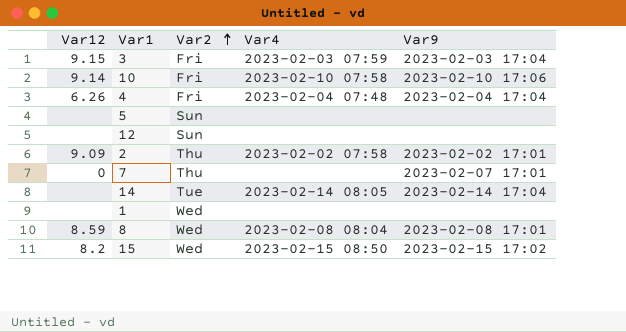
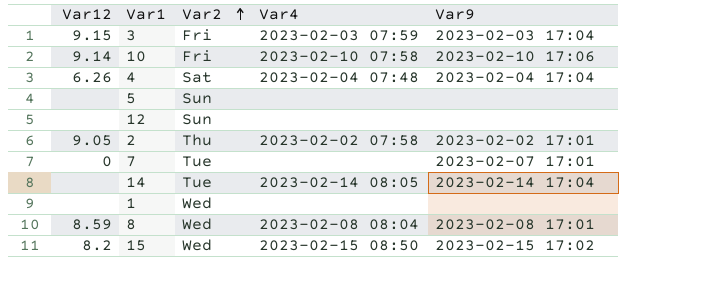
4 | Var2: Fri -> Sat
2 | Var12: 9.09 -> 9.05
7 | Var2: Thu -> Tue

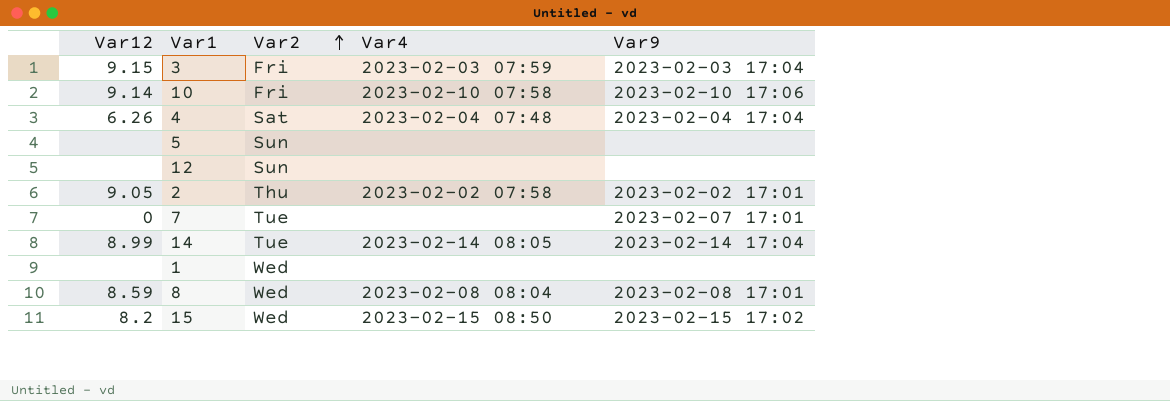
14 | Var12: none -> 8.99

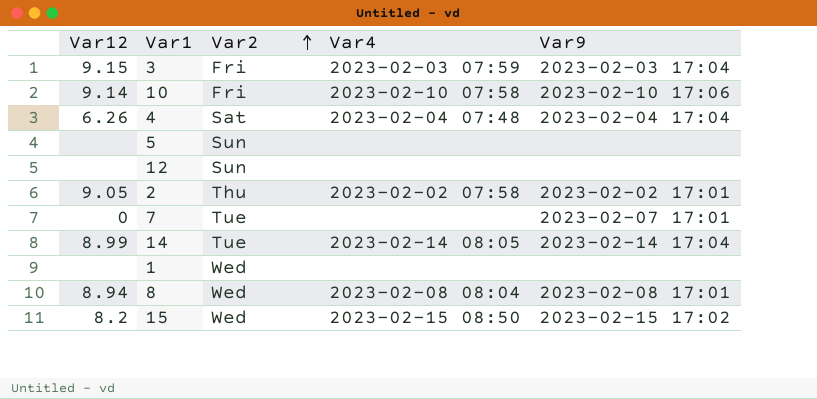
8 | Var12: 8.59 -> 8.94

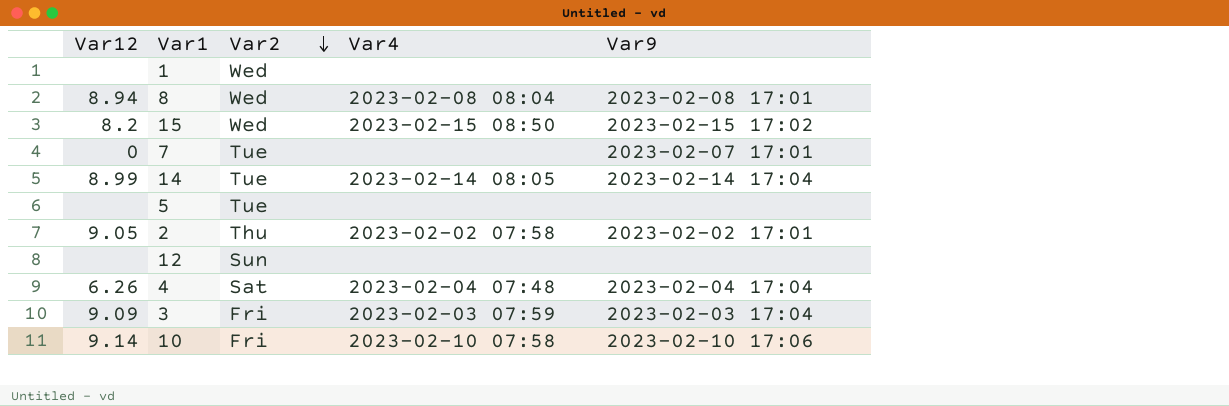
row order: Var2 ascending -> Var2 descending
5 | Var2: Sun -> Tue
3 | Var12: 9.15 -> 9.09

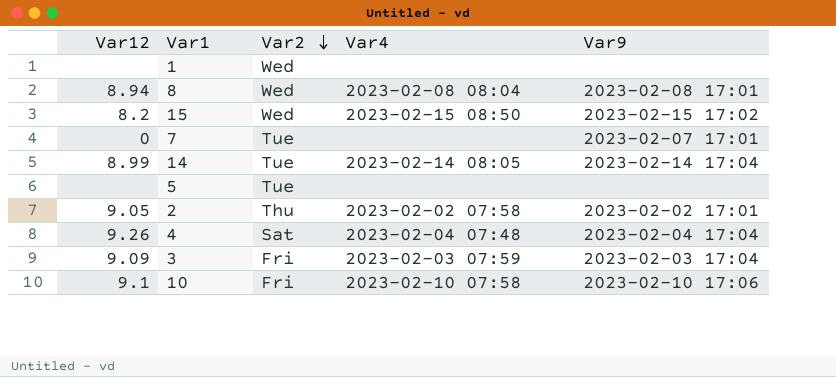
row 12: none | Sun | none | none -> none
4 | Var12: 6.26 -> 9.26
10 | Var12: 9.14 -> 9.1

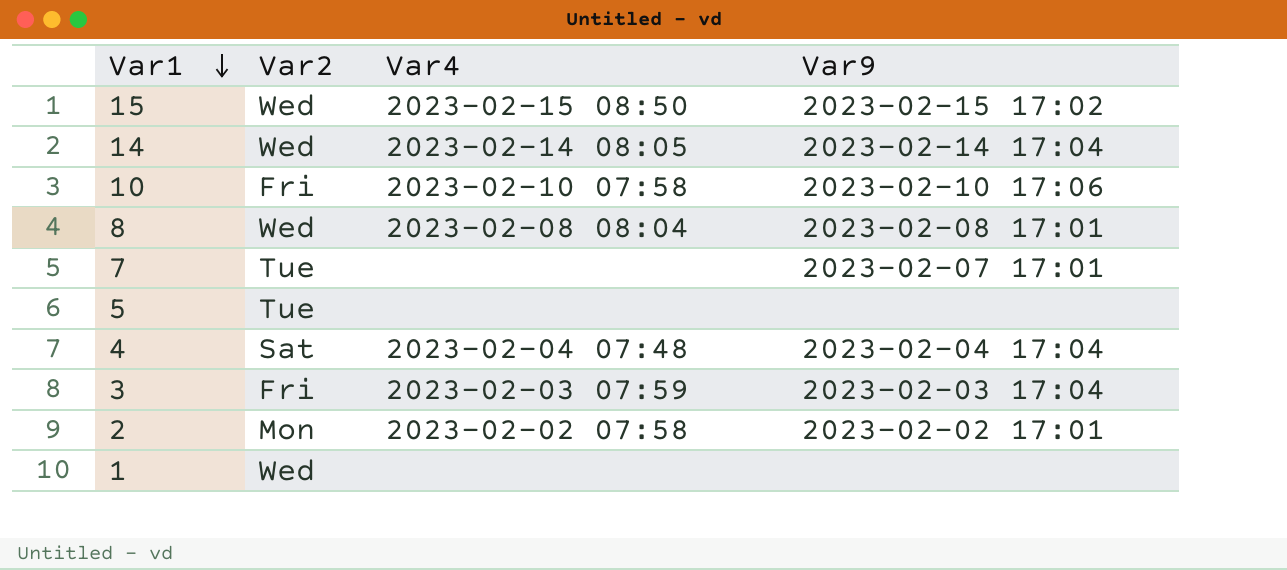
row order: Var2 descending -> Var1 descending
column Var12 | position: 1 -> none
14 | Var2: Tue -> Wed
2 | Var2: Thu -> Mon

